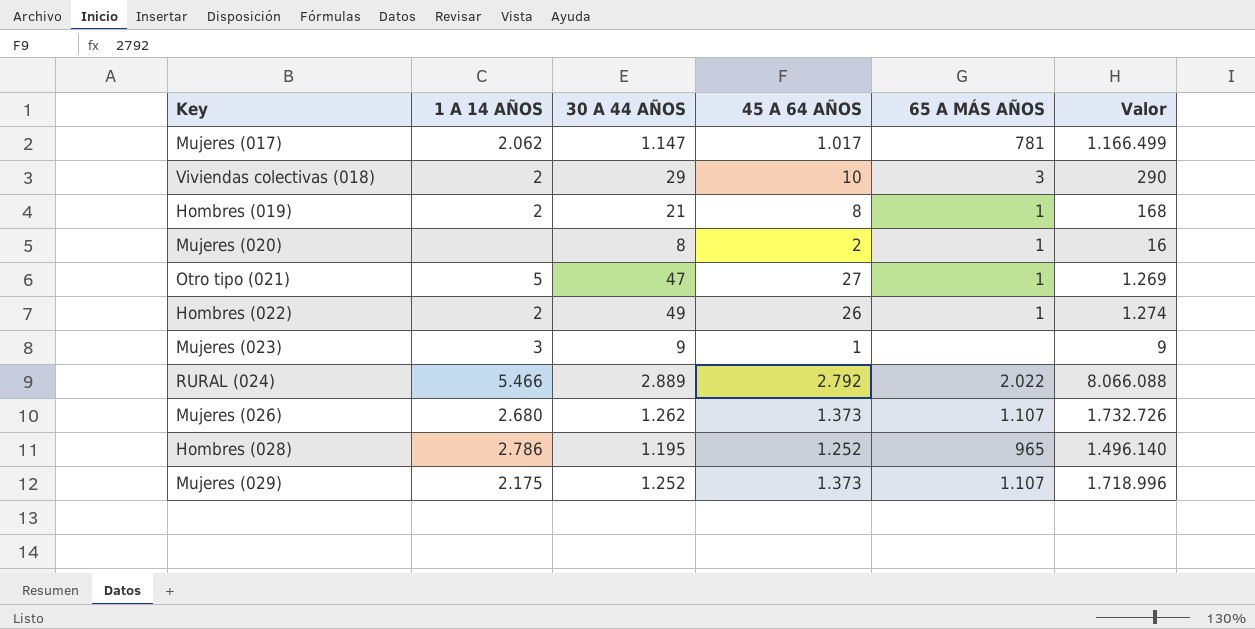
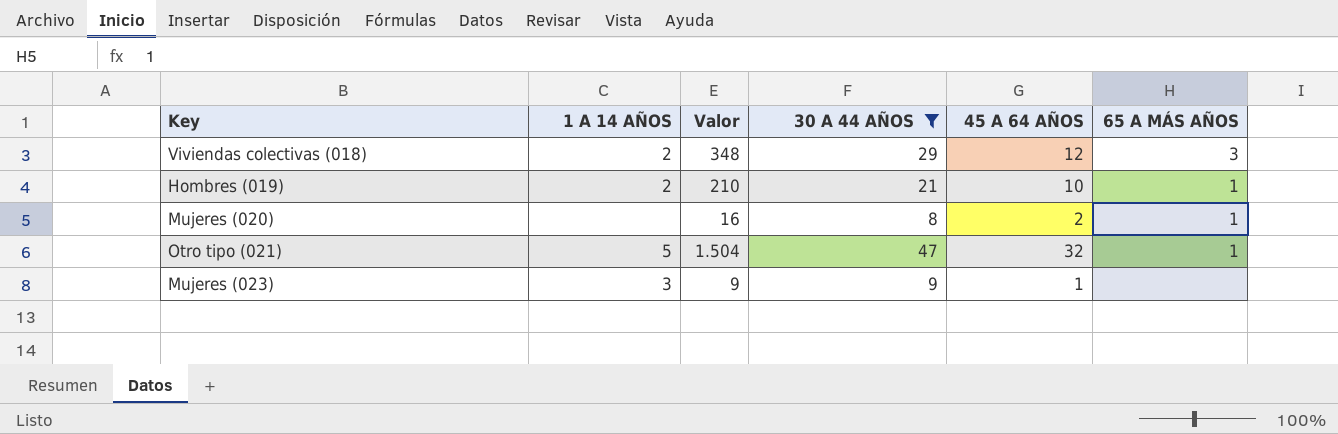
filter: none -> 30 A 44 AÑOS <= 47
column Valor | position: 6 -> 3
Viviendas colectivas (018) | Valor: 290 -> 348
Viviendas colectivas (018) | 45 A 64 AÑOS: 10 -> 12
Hombres (019) | Valor: 168 -> 210
Hombres (019) | 45 A 64 AÑOS: 8 -> 10
Otro tipo (021) | Valor: 1.269 -> 1.504
Otro tipo (021) | 45 A 64 AÑOS: 27 -> 32

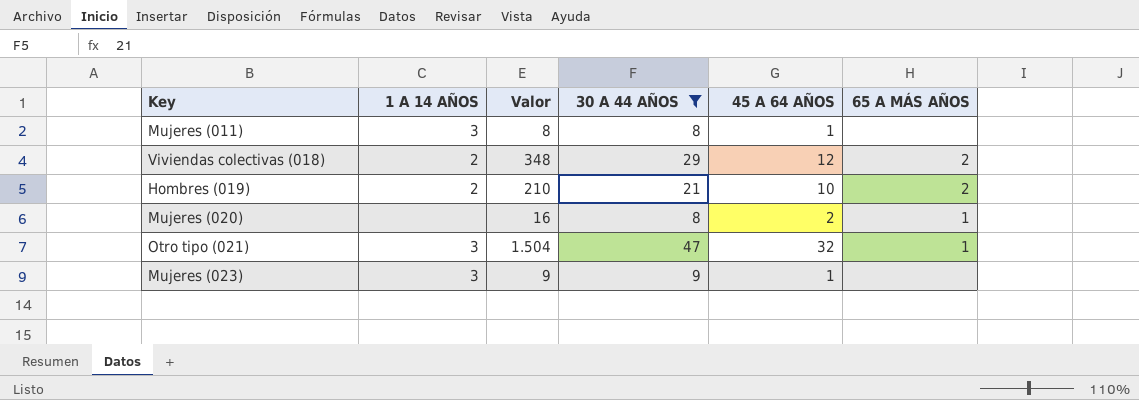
row Mujeres (011): none -> 3 | 8 | 8 | 1 | none
Viviendas colectivas (018) | 65 A MÁS AÑOS: 3 -> 2
Hombres (019) | 65 A MÁS AÑOS: 1 -> 2
Otro tipo (021) | 1 A 14 AÑOS: 5 -> 3

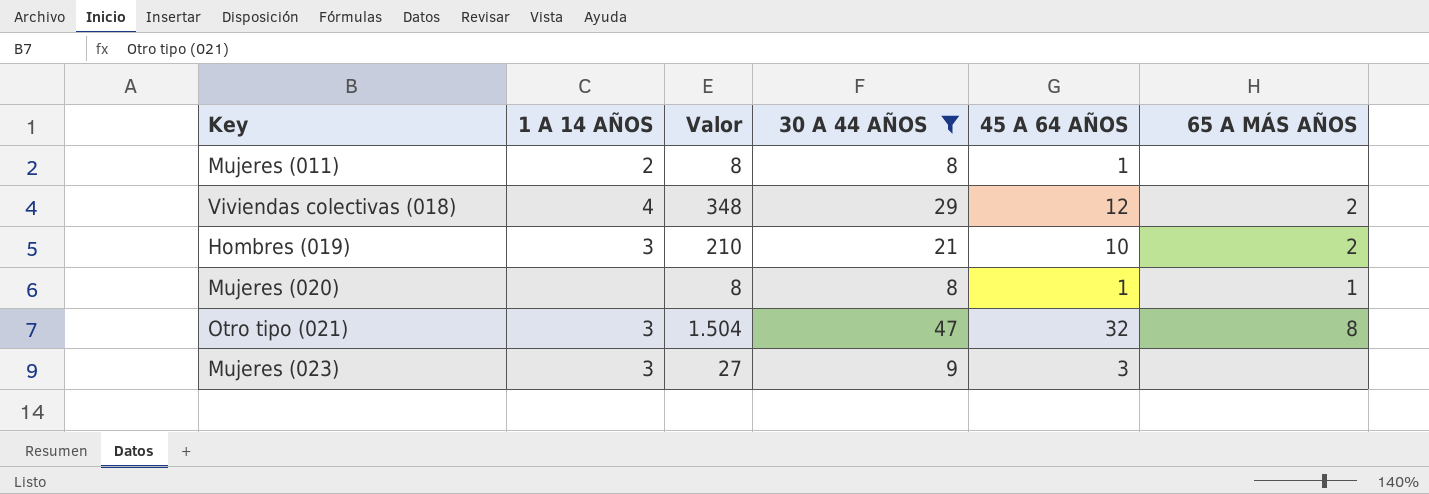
Mujeres (011) | 1 A 14 AÑOS: 3 -> 2
Viviendas colectivas (018) | 1 A 14 AÑOS: 2 -> 4
Hombres (019) | 1 A 14 AÑOS: 2 -> 3
Mujeres (020) | Valor: 16 -> 8
Mujeres (020) | 45 A 64 AÑOS: 2 -> 1
Otro tipo (021) | 65 A MÁS AÑOS: 1 -> 8
Mujeres (023) | Valor: 9 -> 27
Mujeres (023) | 45 A 64 AÑOS: 1 -> 3

